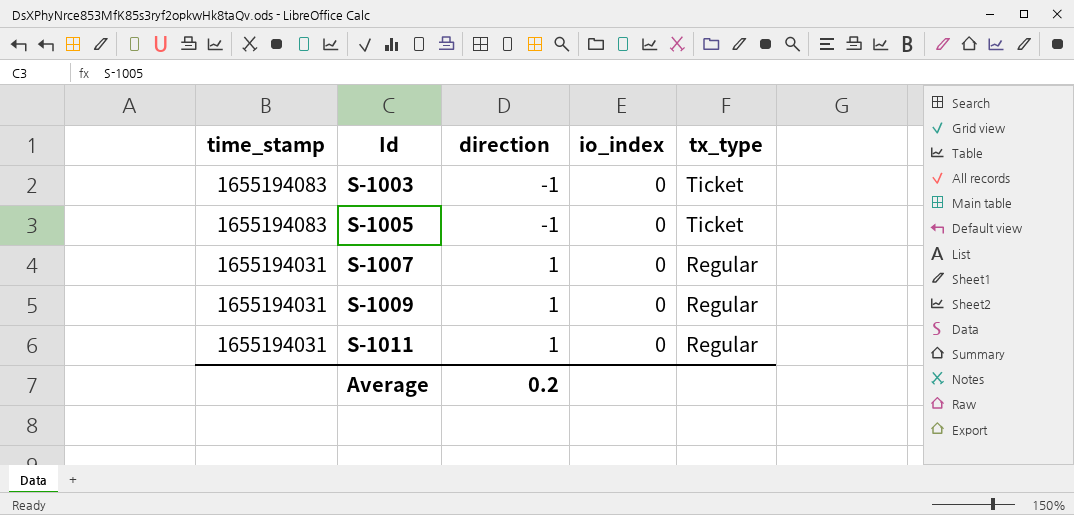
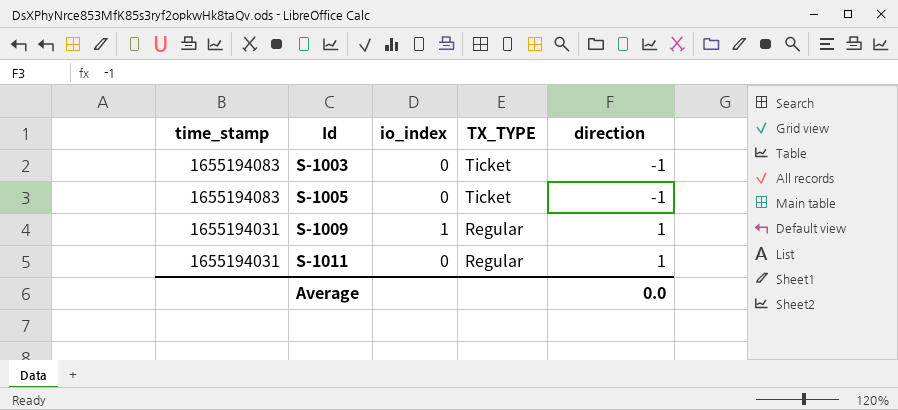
column name: tx_type -> TX_TYPE
column direction | position: 3 -> 5
row S-1007: 1655194031 | 1 | 0 | Regular -> none
S-1009 | io_index: 0 -> 1
Average | direction: 0.2 -> 0.0

